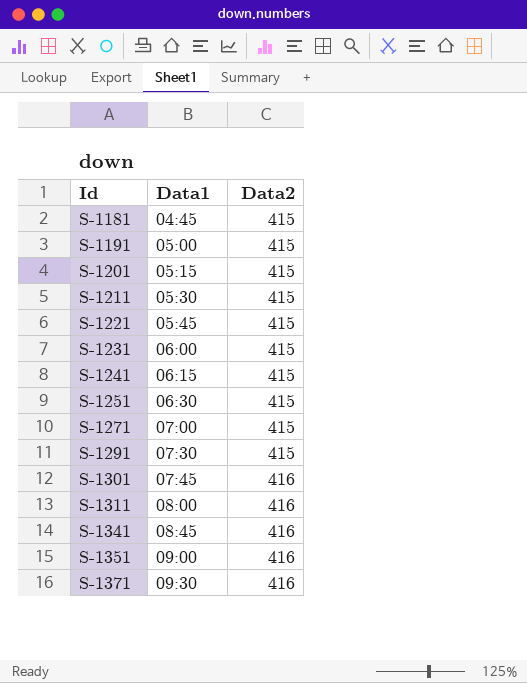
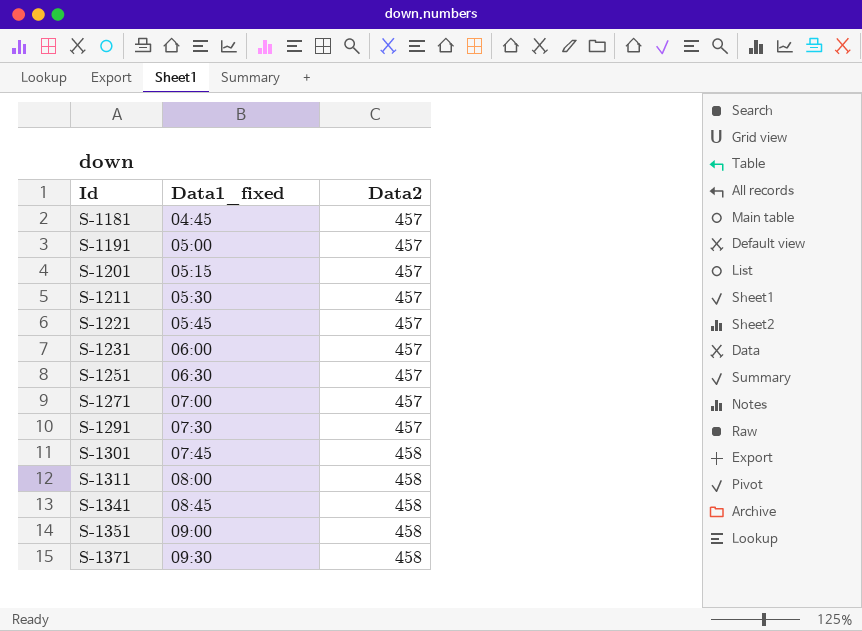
column name: Data1 -> Data1_fixed
row S-1241: 06:15 | 415 -> none
S-1181 | Data2: 415 -> 457
S-1191 | Data2: 415 -> 457
S-1201 | Data2: 415 -> 457
S-1211 | Data2: 415 -> 457
S-1221 | Data2: 415 -> 457
S-1231 | Data2: 415 -> 457
S-1251 | Data2: 415 -> 457
S-1271 | Data2: 415 -> 457
S-1291 | Data2: 415 -> 457
S-1301 | Data2: 416 -> 458
S-1311 | Data2: 416 -> 458
S-1341 | Data2: 416 -> 458
S-1351 | Data2: 416 -> 458
S-1371 | Data2: 416 -> 458

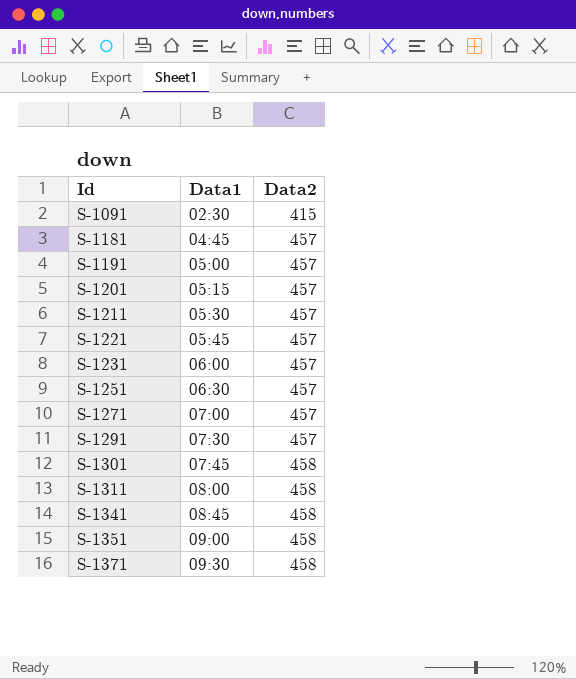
column name: Data1_fixed -> Data1
row S-1091: none -> 02:30 | 415

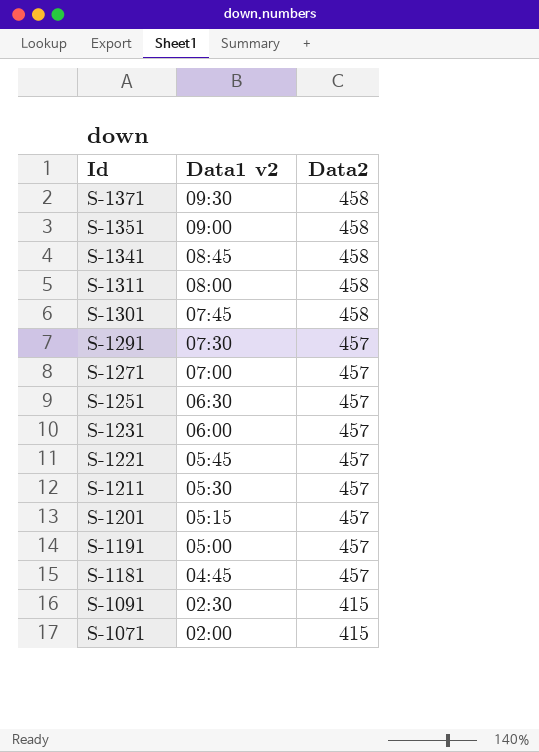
row order: Id ascending -> Id descending
column name: Data1 -> Data1 v2
row S-1071: none -> 02:00 | 415

